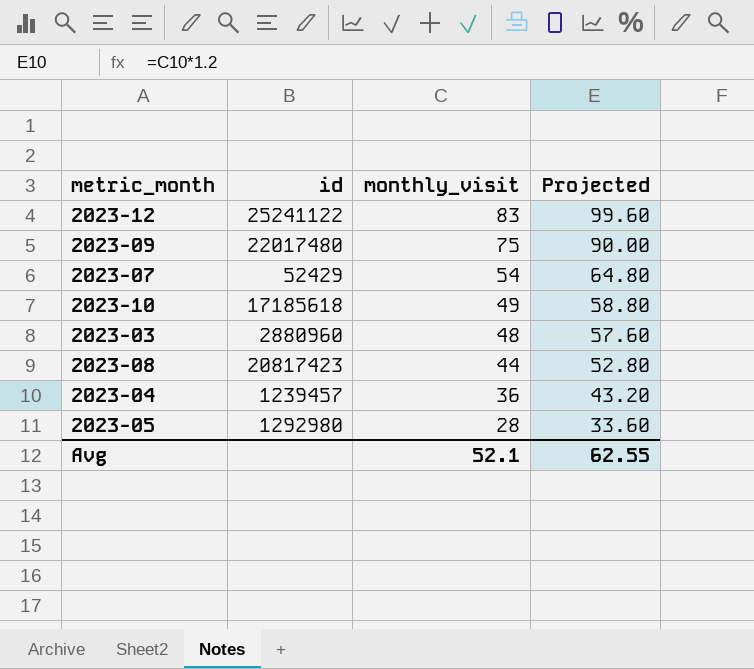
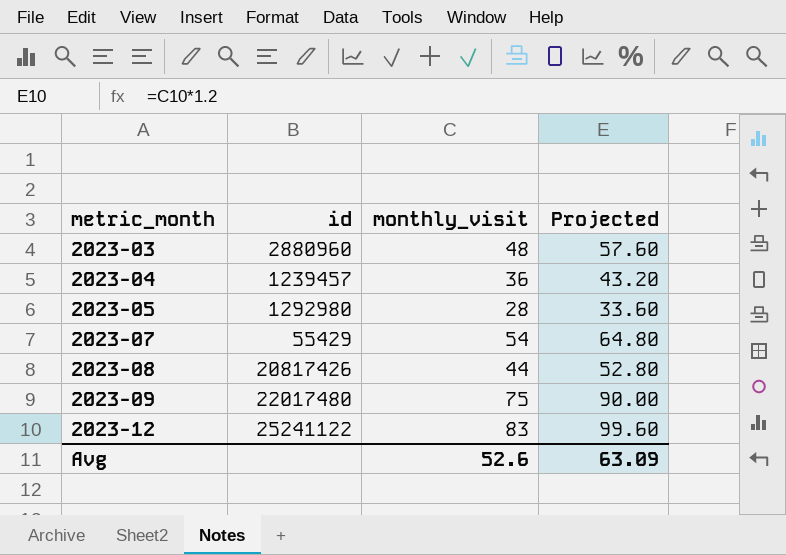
row order: monthly_visit descending -> metric_month ascending
row 2023-10: 17185618 | 49 | 58.80 -> none
2023-07 | id: 52429 -> 55429
2023-08 | id: 20817423 -> 20817426
Avg | monthly_visit: 52.1 -> 52.6
Avg | Projected: 62.55 -> 63.09

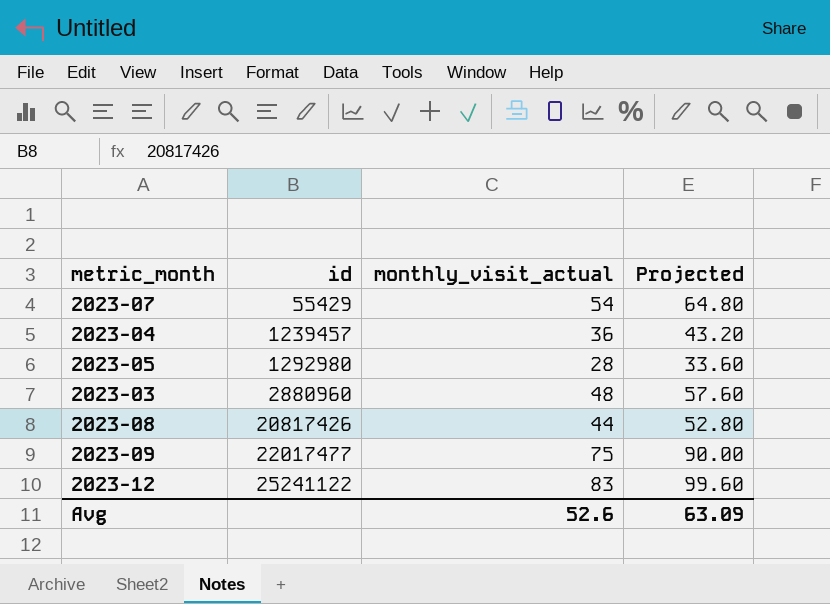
row order: metric_month ascending -> id ascending
column name: monthly_visit -> monthly_visit_actual
2023-09 | id: 22017480 -> 22017477

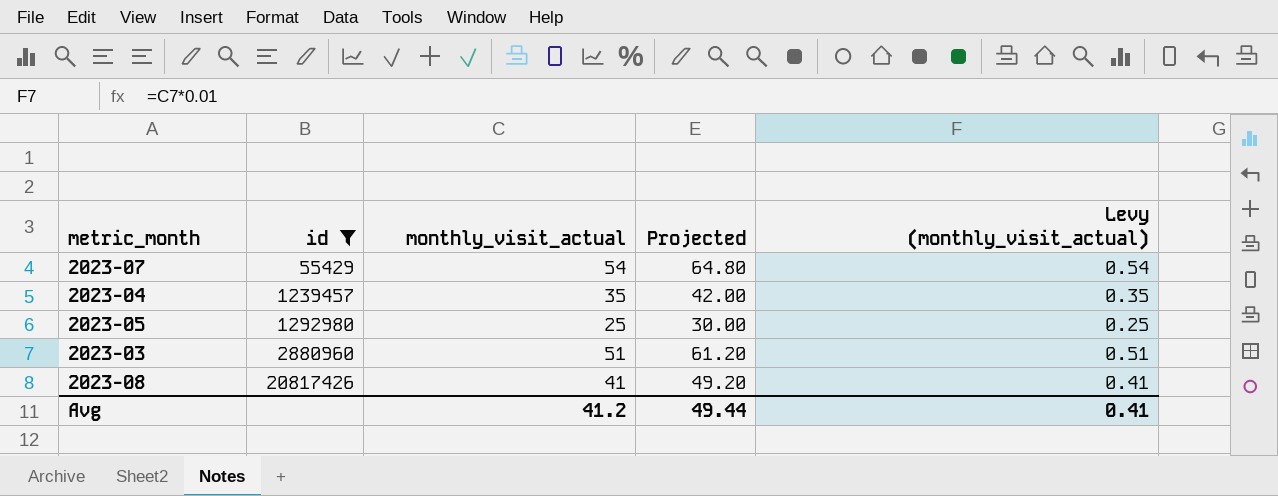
filter: none -> id <= 20817426
column Levy (monthly_visit_actual) | formula: none -> [monthly_visit_actual] * 0.01
2023-04 | monthly_visit_actual: 36 -> 35
2023-04 | Projected: 43.20 -> 42.00
2023-05 | monthly_visit_actual: 28 -> 25
2023-05 | Projected: 33.60 -> 30.00
2023-03 | monthly_visit_actual: 48 -> 51
2023-03 | Projected: 57.60 -> 61.20
2023-08 | monthly_visit_actual: 44 -> 41
2023-08 | Projected: 52.80 -> 49.20
Avg | monthly_visit_actual: 52.6 -> 41.2
Avg | Projected: 63.09 -> 49.44

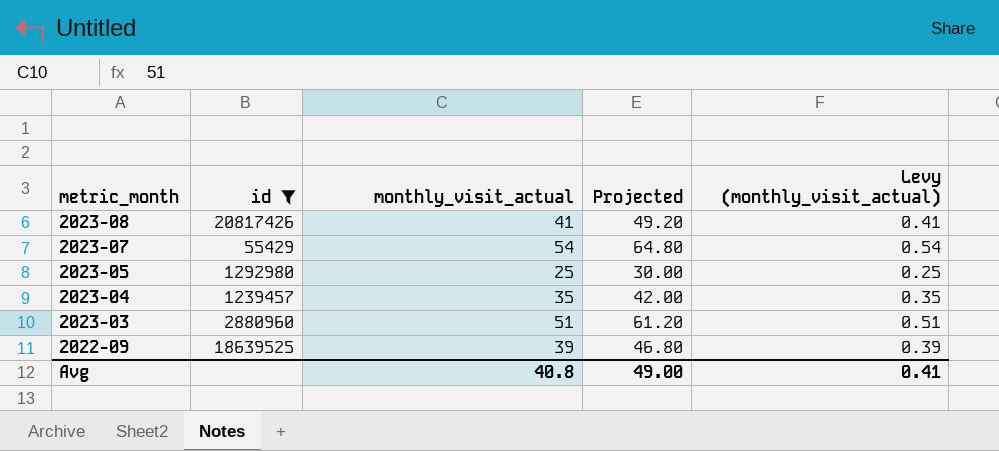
row order: id ascending -> metric_month descending
row 2022-09: none -> 18639525 | 39 | 46.80 | 0.39
Avg | monthly_visit_actual: 41.2 -> 40.8
Avg | Projected: 49.44 -> 49.00

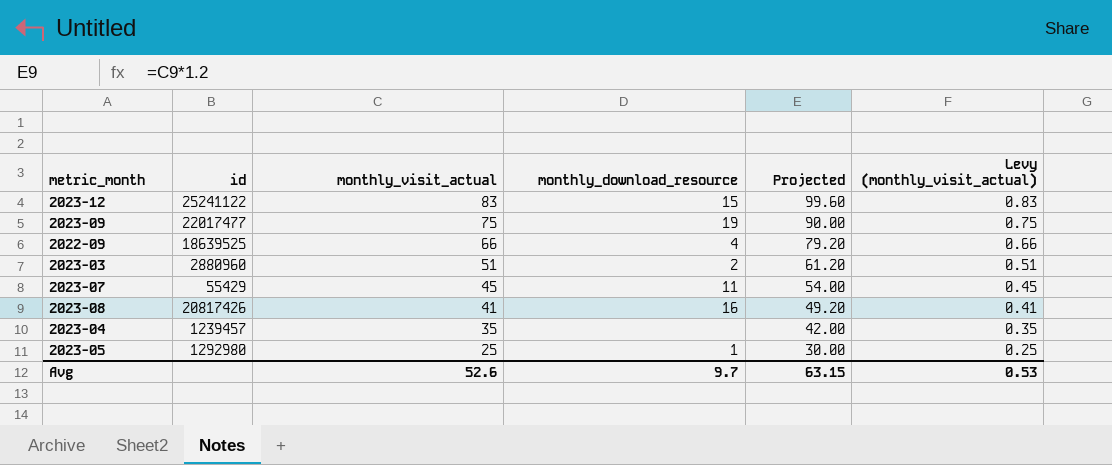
filter: id <= 20817426 -> none
row order: metric_month descending -> monthly_visit_actual descending
column monthly_download_resource | position: none -> 4
2022-09 | monthly_visit_actual: 39 -> 66
2022-09 | Projected: 46.80 -> 79.20
2022-09 | Levy (monthly_visit_actual): 0.39 -> 0.66
2023-07 | monthly_visit_actual: 54 -> 45
2023-07 | Projected: 64.80 -> 54.00
2023-07 | Levy (monthly_visit_actual): 0.54 -> 0.45
Avg | monthly_visit_actual: 40.8 -> 52.6
Avg | Projected: 49.00 -> 63.15
Avg | Levy (monthly_visit_actual): 0.41 -> 0.53

